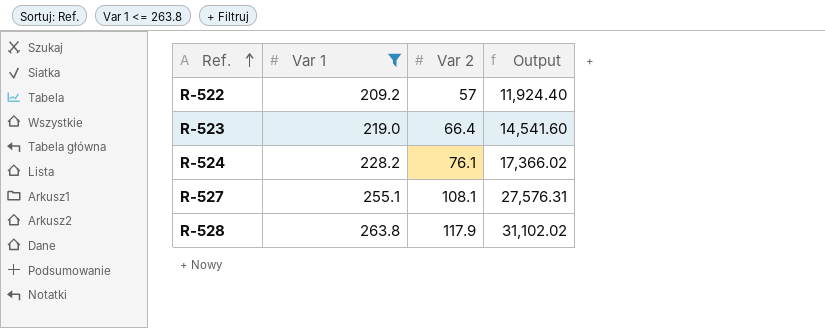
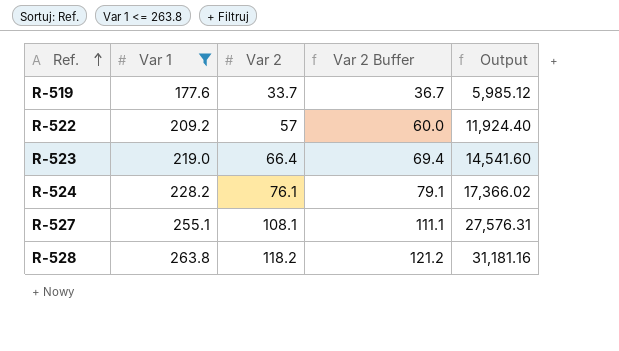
column Var 2 Buffer | formula: none -> [Var 2] + 3
row R-519: none -> 177.6 | 33.7 | 36.7 | 5,985.12
R-528 | Var 2: 117.9 -> 118.2
R-528 | Output: 31,102.02 -> 31,181.16

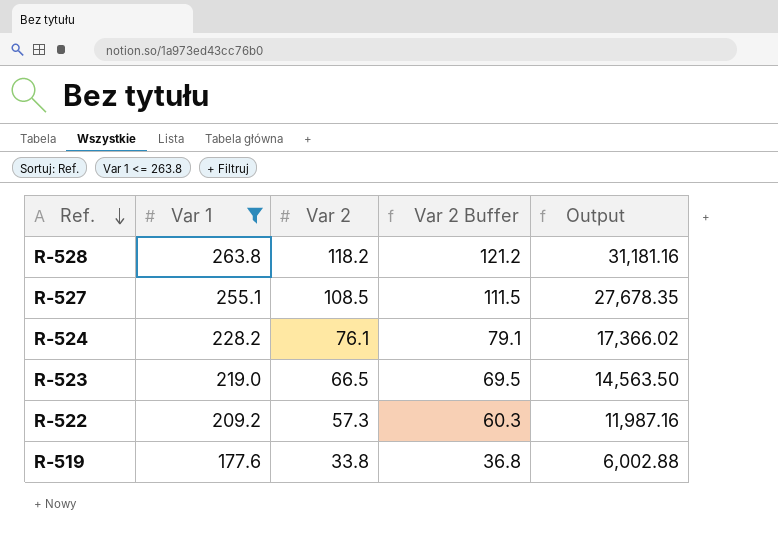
row order: Ref. ascending -> Ref. descending
R-527 | Var 2: 108.1 -> 108.5
R-527 | Var 2 Buffer: 111.1 -> 111.5
R-527 | Output: 27,576.31 -> 27,678.35
R-523 | Var 2: 66.4 -> 66.5
R-523 | Var 2 Buffer: 69.4 -> 69.5
R-523 | Output: 14,541.60 -> 14,563.50
R-522 | Var 2: 57 -> 57.3
R-522 | Var 2 Buffer: 60.0 -> 60.3
R-522 | Output: 11,924.40 -> 11,987.16
R-519 | Var 2: 33.7 -> 33.8
R-519 | Var 2 Buffer: 36.7 -> 36.8
R-519 | Output: 5,985.12 -> 6,002.88

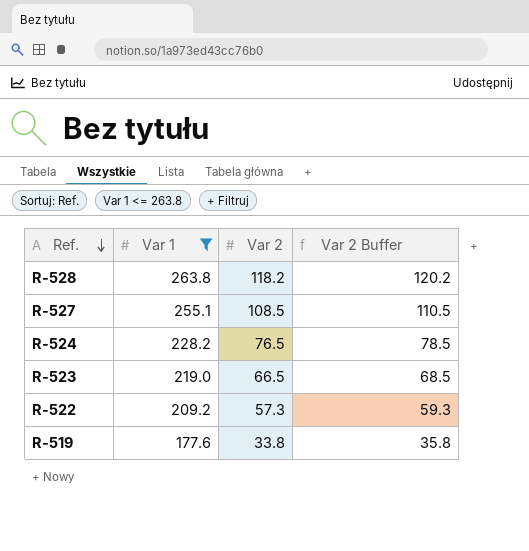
column Output | formula: [Var 1] * [Var 2] -> none
column Var 2 Buffer | formula: [Var 2] + 3 -> [Var 2] + 2
R-524 | Var 2: 76.1 -> 76.5

